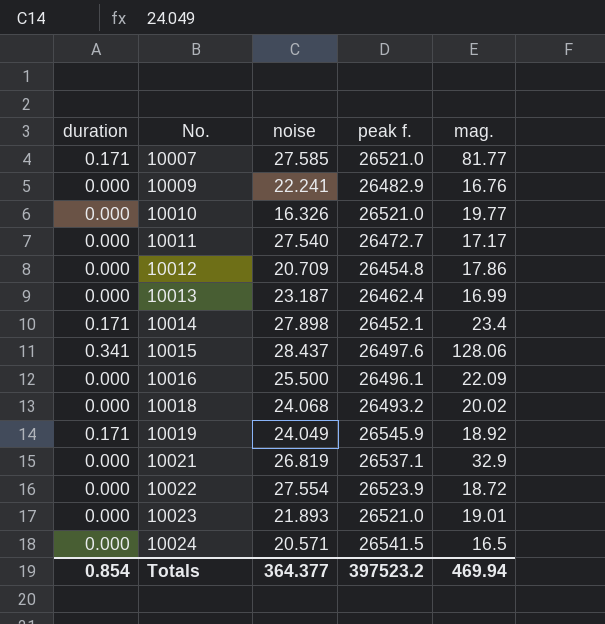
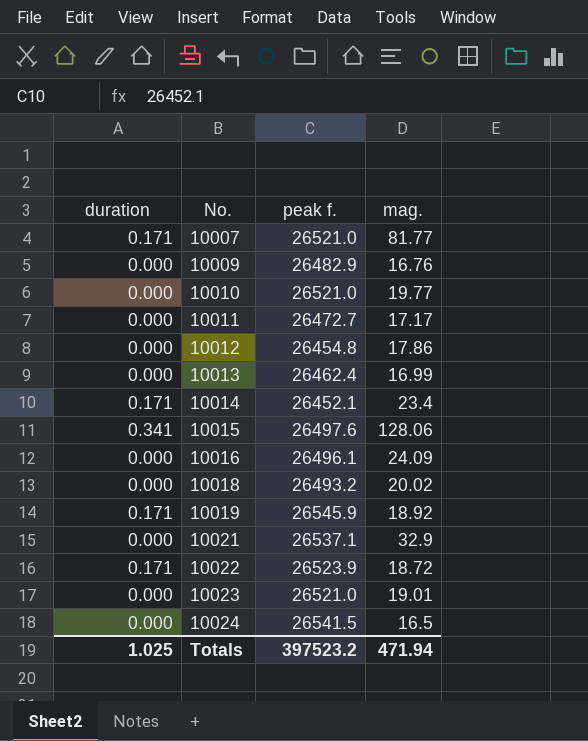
column noise | position: 3 -> none
10016 | mag.: 22.09 -> 24.09
10022 | duration: 0.000 -> 0.171
Totals | duration: 0.854 -> 1.025
Totals | mag.: 469.94 -> 471.94

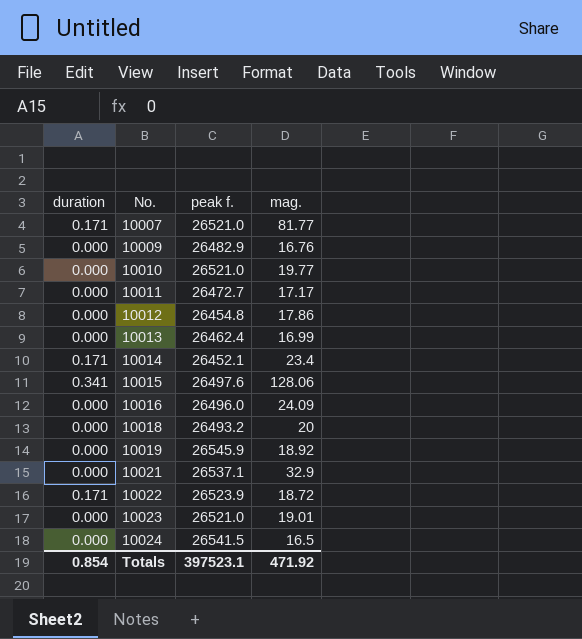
10016 | peak f.: 26496.1 -> 26496.0
10018 | mag.: 20.02 -> 20
10019 | duration: 0.171 -> 0.000
Totals | duration: 1.025 -> 0.854
Totals | peak f.: 397523.2 -> 397523.1
Totals | mag.: 471.94 -> 471.92

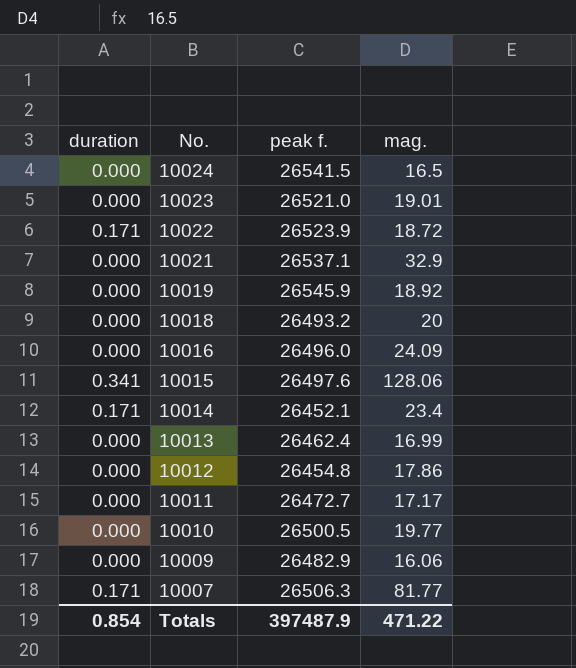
row order: No. ascending -> No. descending
10010 | peak f.: 26521.0 -> 26500.5
10009 | mag.: 16.76 -> 16.06
10007 | peak f.: 26521.0 -> 26506.3
Totals | peak f.: 397523.1 -> 397487.9
Totals | mag.: 471.92 -> 471.22

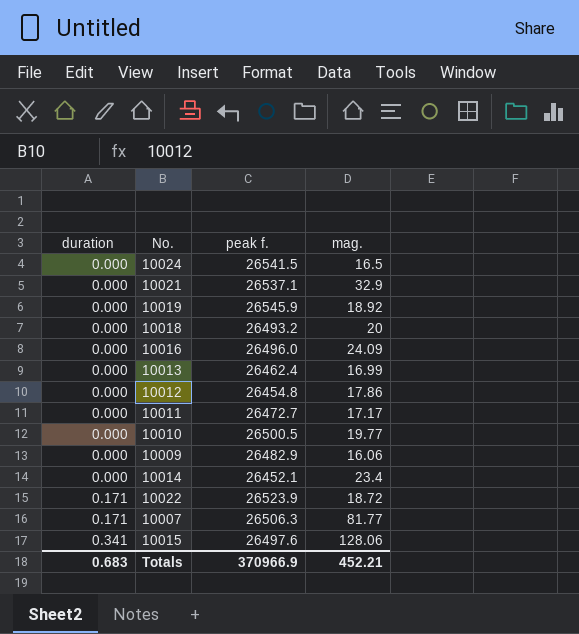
row order: No. descending -> duration ascending
row 10023: 0.000 | 26521.0 | 19.01 -> none
10014 | duration: 0.171 -> 0.000
Totals | duration: 0.854 -> 0.683
Totals | peak f.: 397487.9 -> 370966.9
Totals | mag.: 471.22 -> 452.21

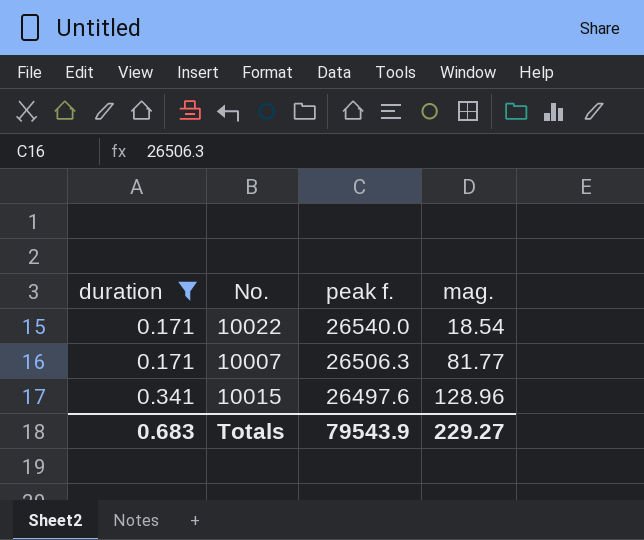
filter: none -> duration != 0.000
10022 | peak f.: 26523.9 -> 26540.0
10022 | mag.: 18.72 -> 18.54
10015 | mag.: 128.06 -> 128.96
Totals | peak f.: 370966.9 -> 79543.9
Totals | mag.: 452.21 -> 229.27

